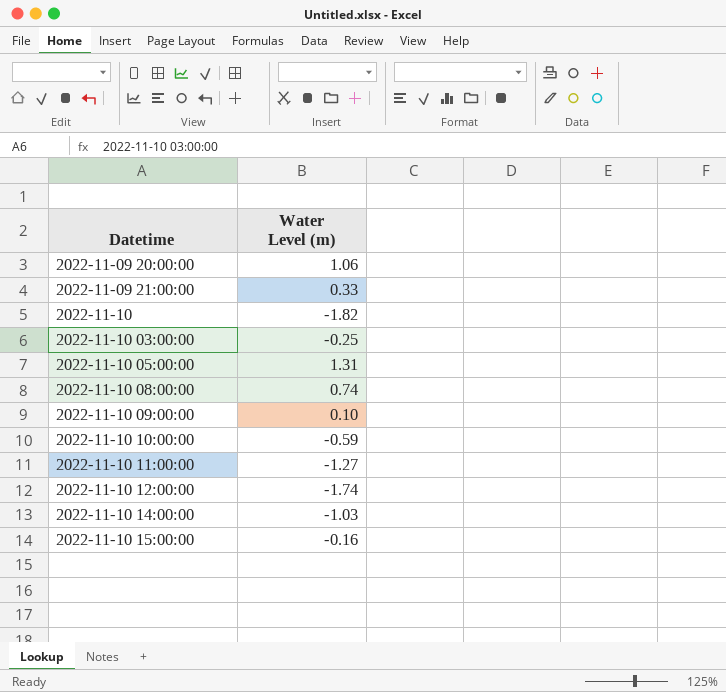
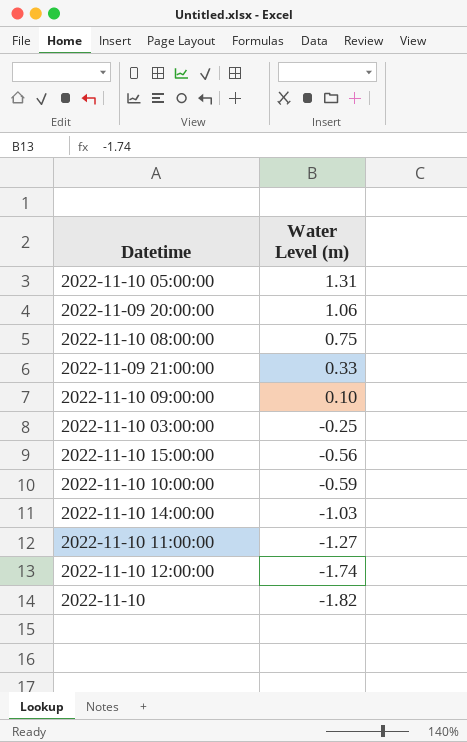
row order: Datetime ascending -> Water Level (m) descending
2022-11-10 08:00:00 | Water Level (m): 0.74 -> 0.75
2022-11-10 15:00:00 | Water Level (m): -0.16 -> -0.56

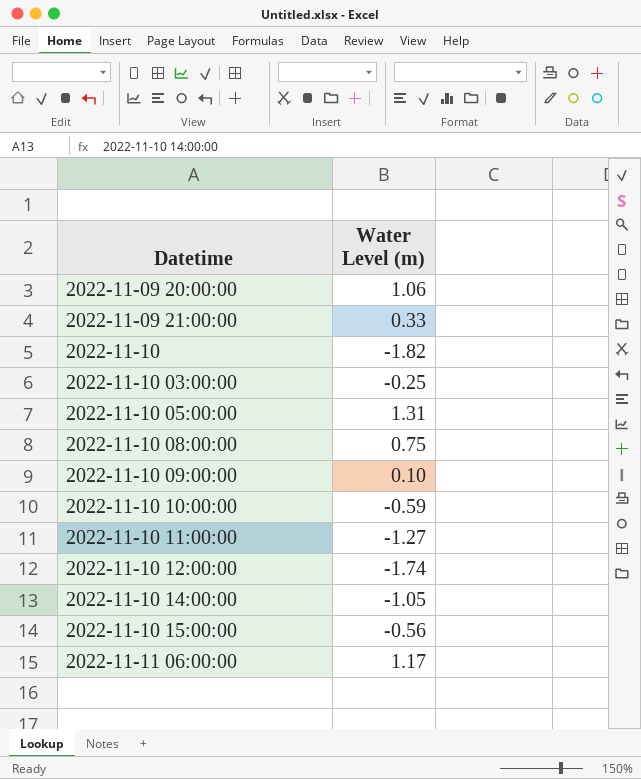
row order: Water Level (m) descending -> Datetime ascending
2022-11-10 14:00:00 | Water Level (m): -1.03 -> -1.05
row 2022-11-11 06:00:00: none -> 1.17

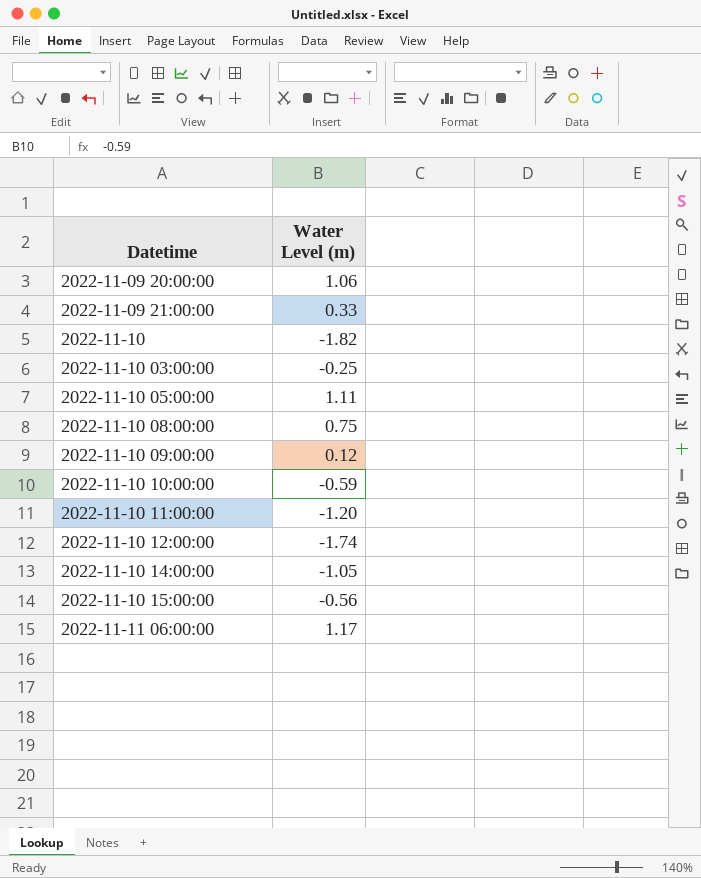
2022-11-10 05:00:00 | Water Level (m): 1.31 -> 1.11
2022-11-10 09:00:00 | Water Level (m): 0.10 -> 0.12
2022-11-10 11:00:00 | Water Level (m): -1.27 -> -1.20

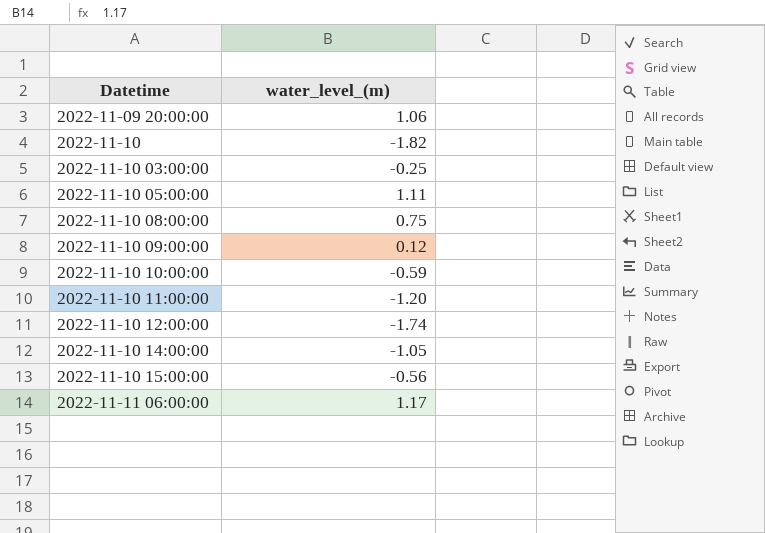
column name: Water Level (m) -> water_level_(m)
row 2022-11-09 21:00:00: 0.33 -> none

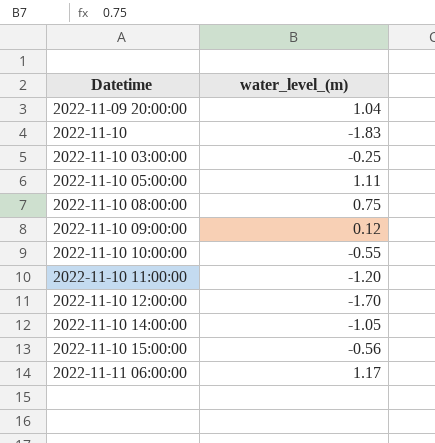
2022-11-09 20:00:00 | water_level_(m): 1.06 -> 1.04
2022-11-10 | water_level_(m): -1.82 -> -1.83
2022-11-10 10:00:00 | water_level_(m): -0.59 -> -0.55
2022-11-10 12:00:00 | water_level_(m): -1.74 -> -1.70

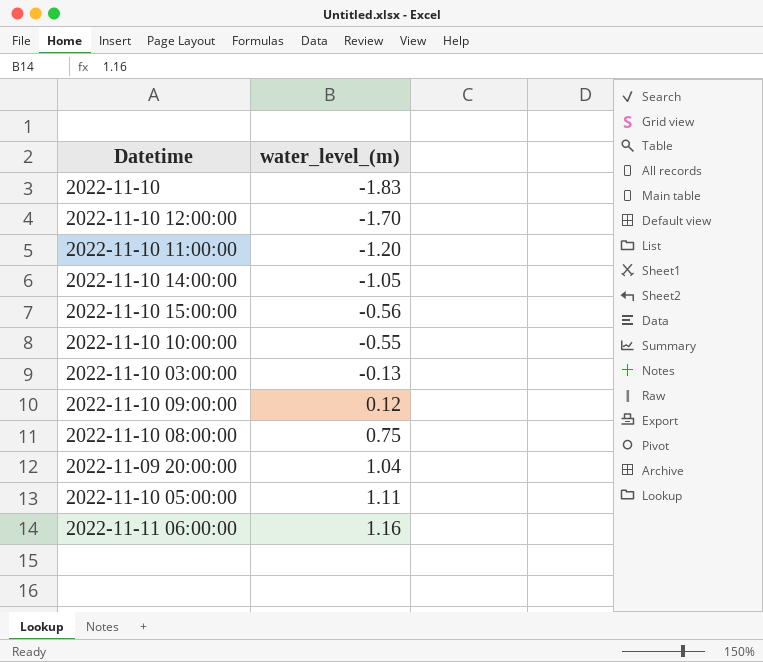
row order: Datetime ascending -> water_level_(m) ascending
2022-11-10 03:00:00 | water_level_(m): -0.25 -> -0.13
2022-11-11 06:00:00 | water_level_(m): 1.17 -> 1.16

